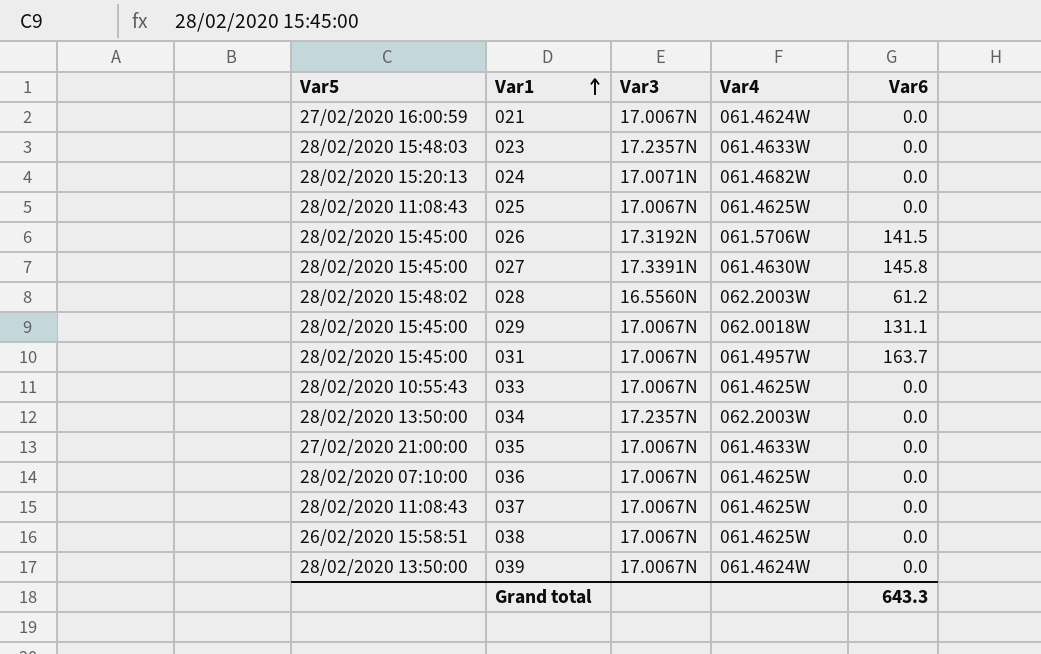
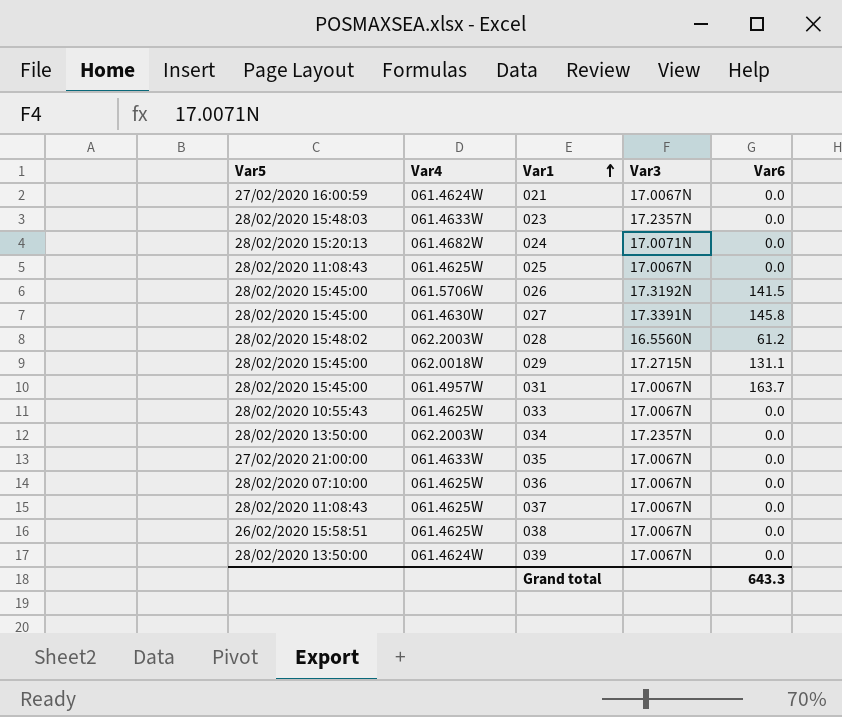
column Var4 | position: 4 -> 2
029 | Var3: 17.0067N -> 17.2715N

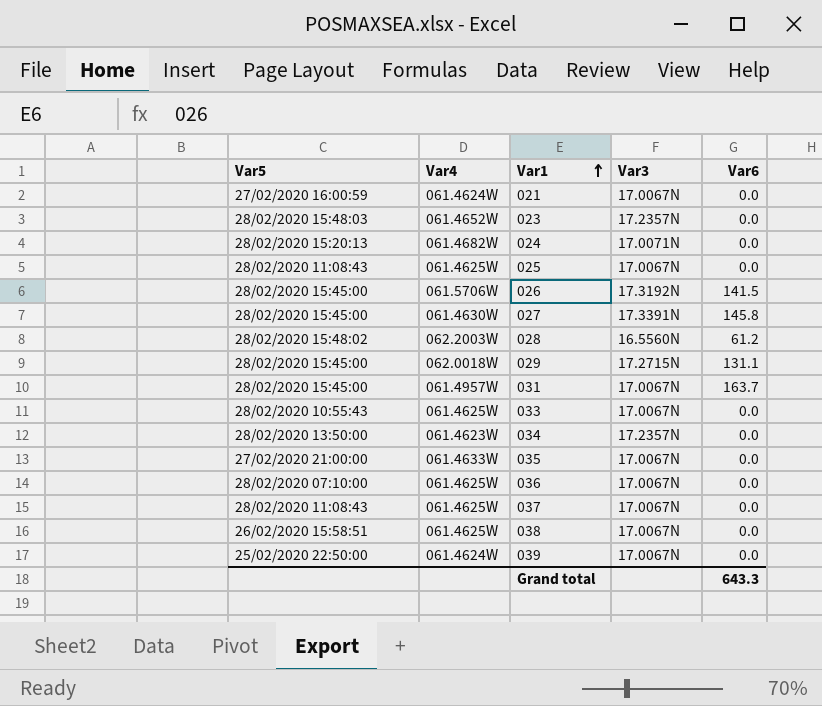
023 | Var4: 061.4633W -> 061.4652W
034 | Var4: 062.2003W -> 061.4623W
039 | Var5: 28/02/2020 13:50:00 -> 25/02/2020 22:50:00

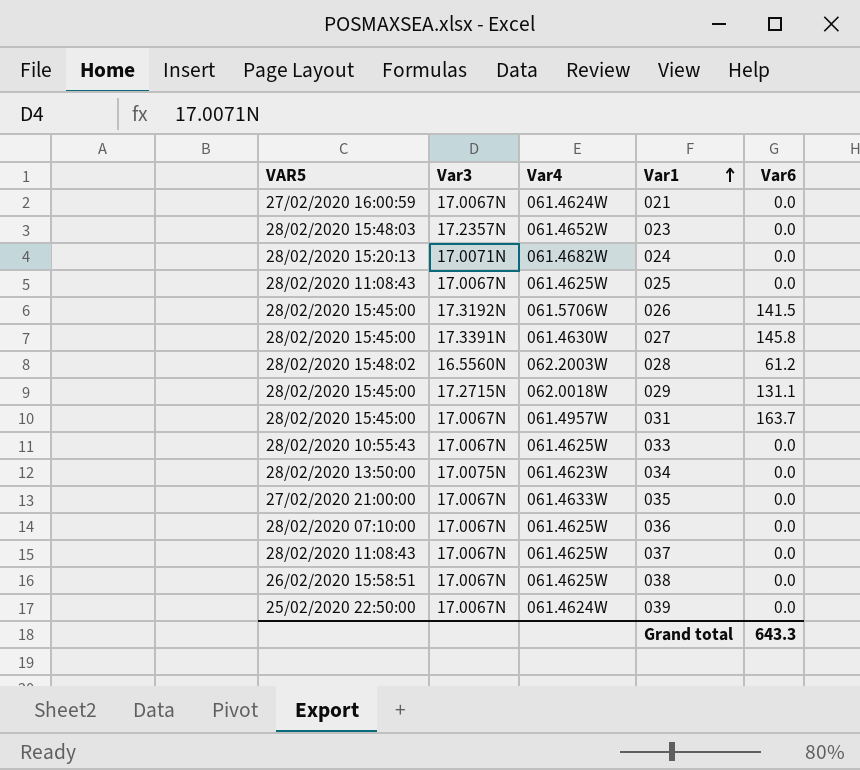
column name: Var5 -> VAR5
column Var3 | position: 4 -> 2
034 | Var3: 17.2357N -> 17.0075N

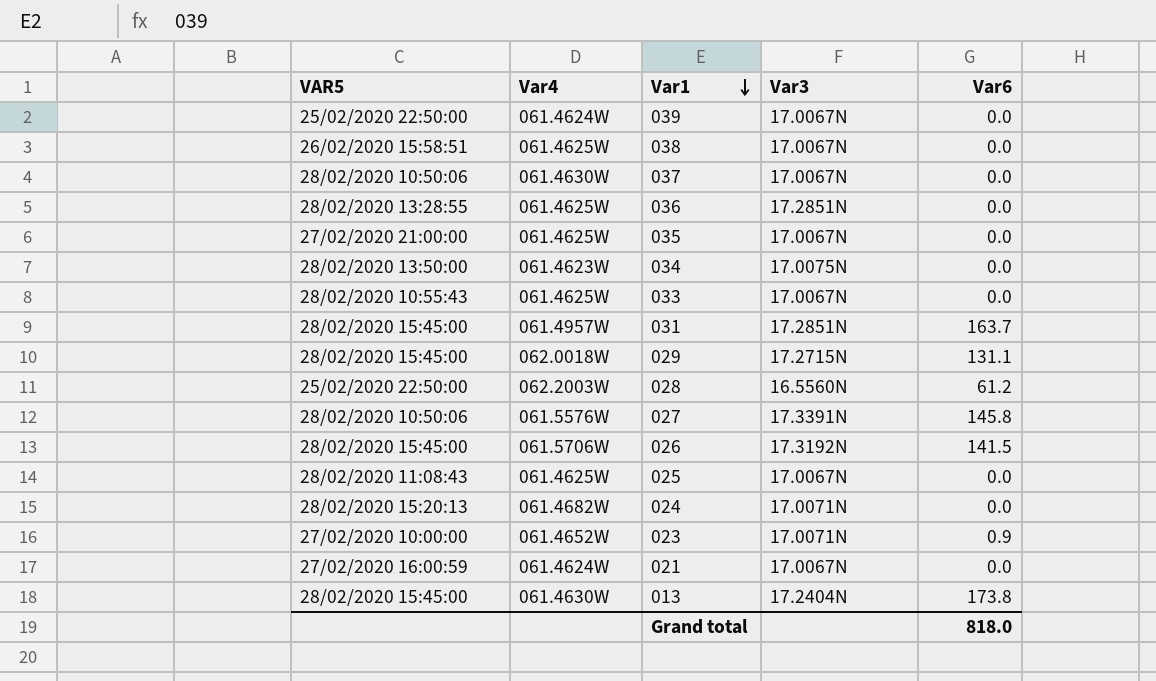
row order: Var1 ascending -> Var1 descending
column Var3 | position: 2 -> 4
037 | VAR5: 28/02/2020 11:08:43 -> 28/02/2020 10:50:06
037 | Var4: 061.4625W -> 061.4630W
036 | VAR5: 28/02/2020 07:10:00 -> 28/02/2020 13:28:55
036 | Var3: 17.0067N -> 17.2851N
035 | Var4: 061.4633W -> 061.4625W
031 | Var3: 17.0067N -> 17.2851N
028 | VAR5: 28/02/2020 15:48:02 -> 25/02/2020 22:50:00
027 | VAR5: 28/02/2020 15:45:00 -> 28/02/2020 10:50:06
027 | Var4: 061.4630W -> 061.5576W
023 | VAR5: 28/02/2020 15:48:03 -> 27/02/2020 10:00:00
023 | Var3: 17.2357N -> 17.0071N
023 | Var6: 0.0 -> 0.9
row 013: none -> 28/02/2020 15:45:00 | 061.4630W | 17.2404N | 173.8
Grand total | Var6: 643.3 -> 818.0

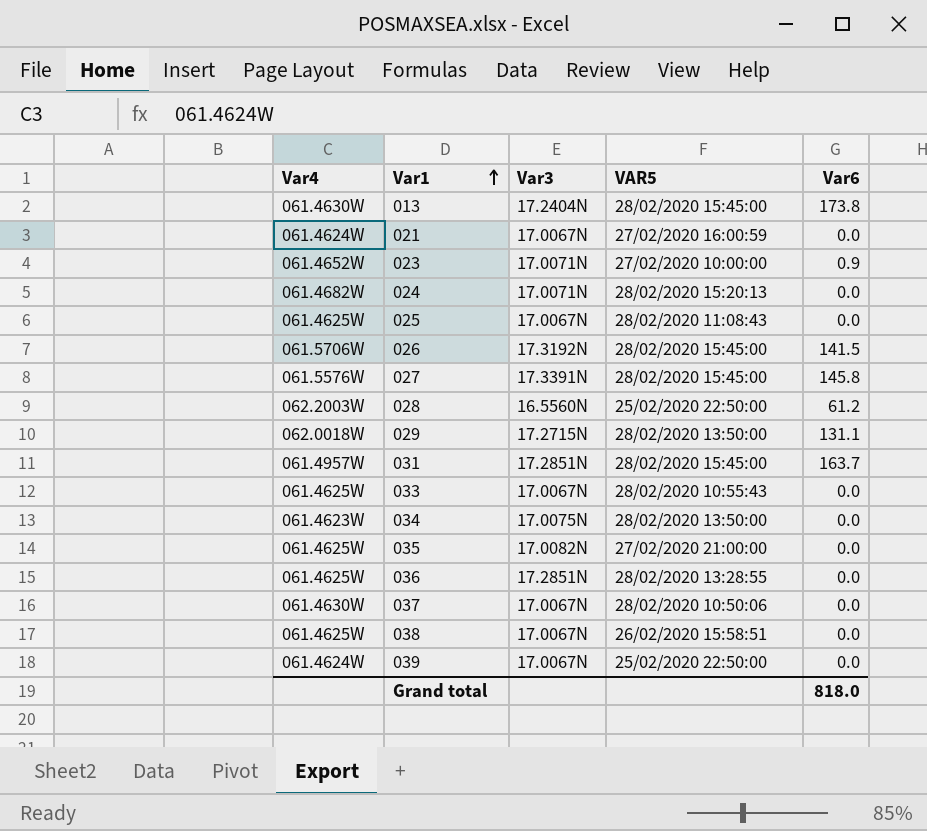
row order: Var1 descending -> Var1 ascending
column VAR5 | position: 1 -> 4
027 | VAR5: 28/02/2020 10:50:06 -> 28/02/2020 15:45:00
029 | VAR5: 28/02/2020 15:45:00 -> 28/02/2020 13:50:00
035 | Var3: 17.0067N -> 17.0082N

